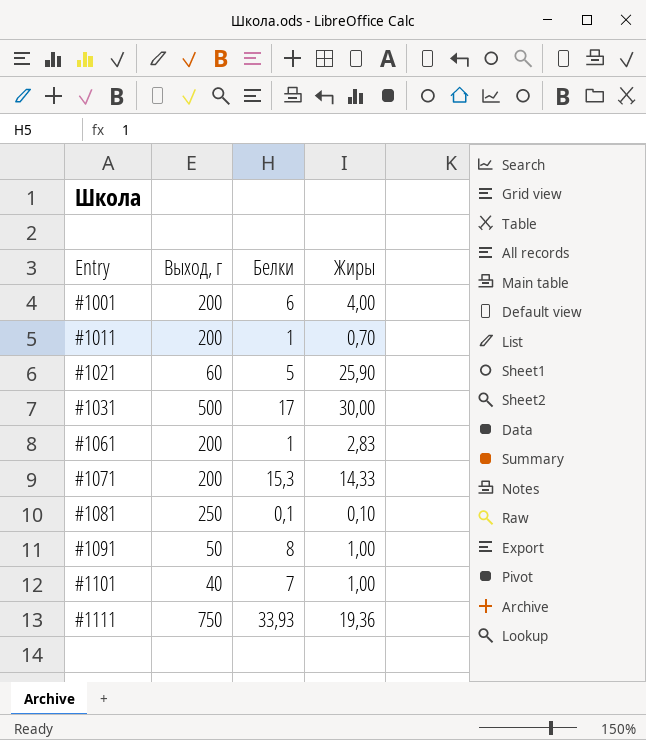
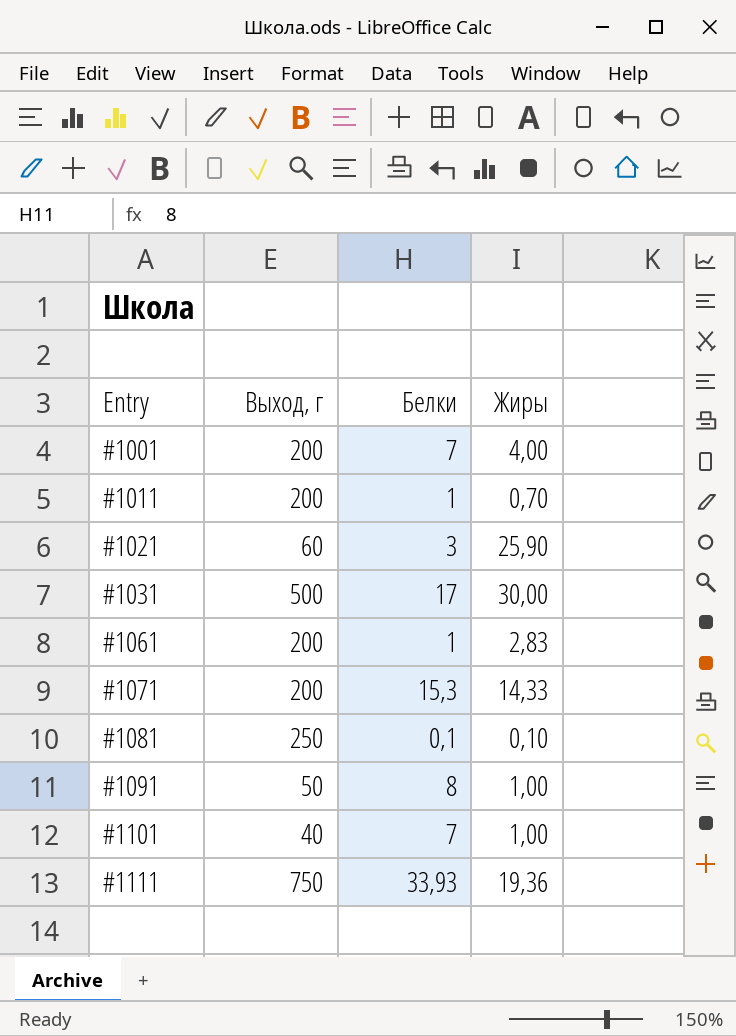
#1001 | Белки: 6 -> 7
#1021 | Белки: 5 -> 3

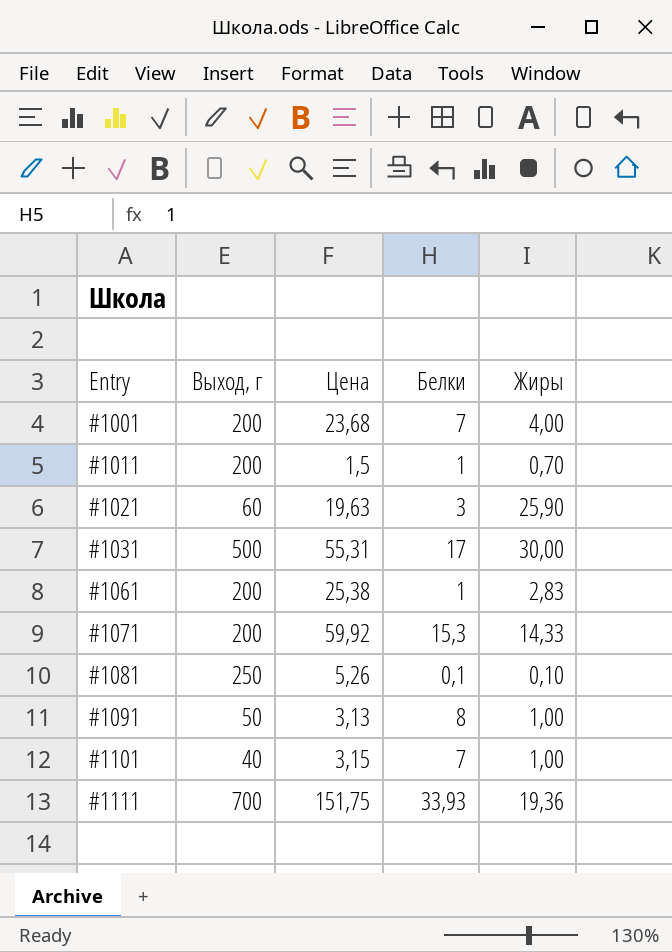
column Цена | position: none -> 3
#1111 | Выход, г: 750 -> 700

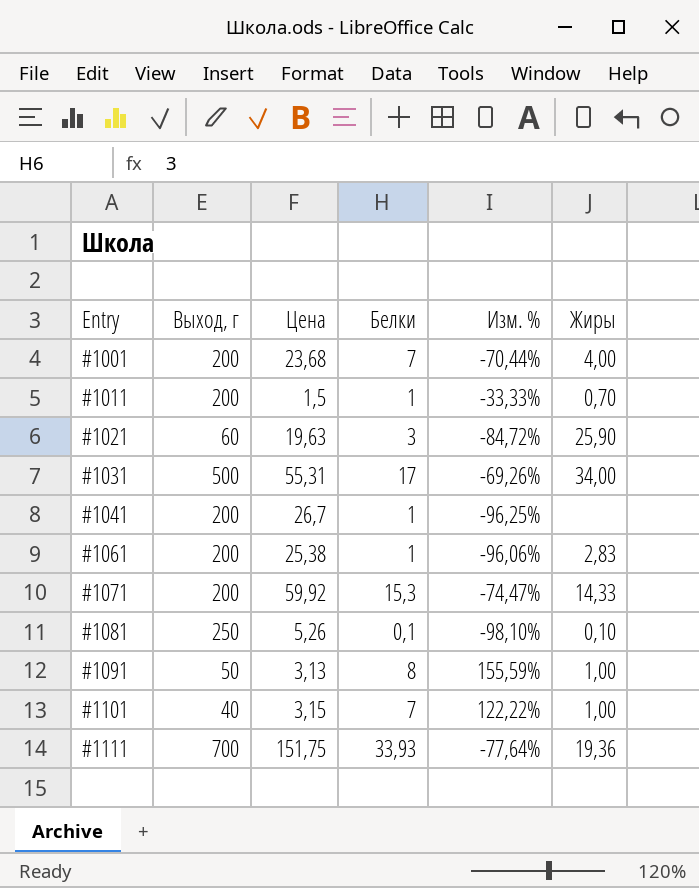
column Изм. % | formula: none -> ([Белки] - [Цена]) / [Цена]
#1031 | Жиры: 30,00 -> 34,00
row #1041: none -> 200 | 26,7 | 1 | -96,25% | none

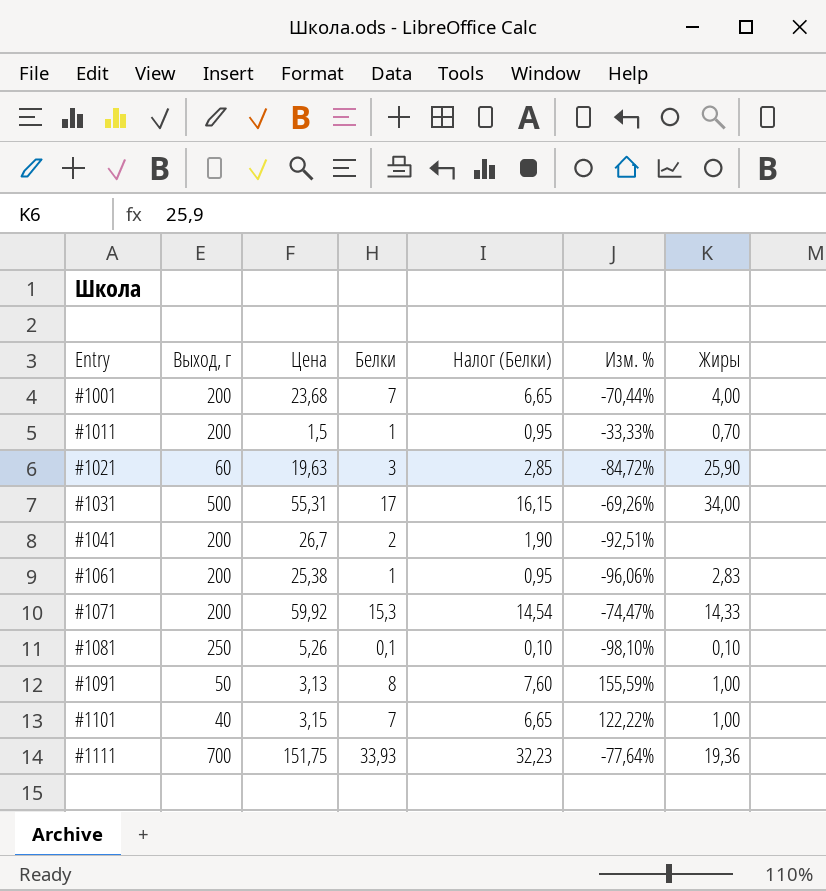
column Налог (Белки) | formula: none -> [Белки] * 0,95
#1041 | Белки: 1 -> 2
#1041 | Изм. %: -96,25% -> -92,51%

